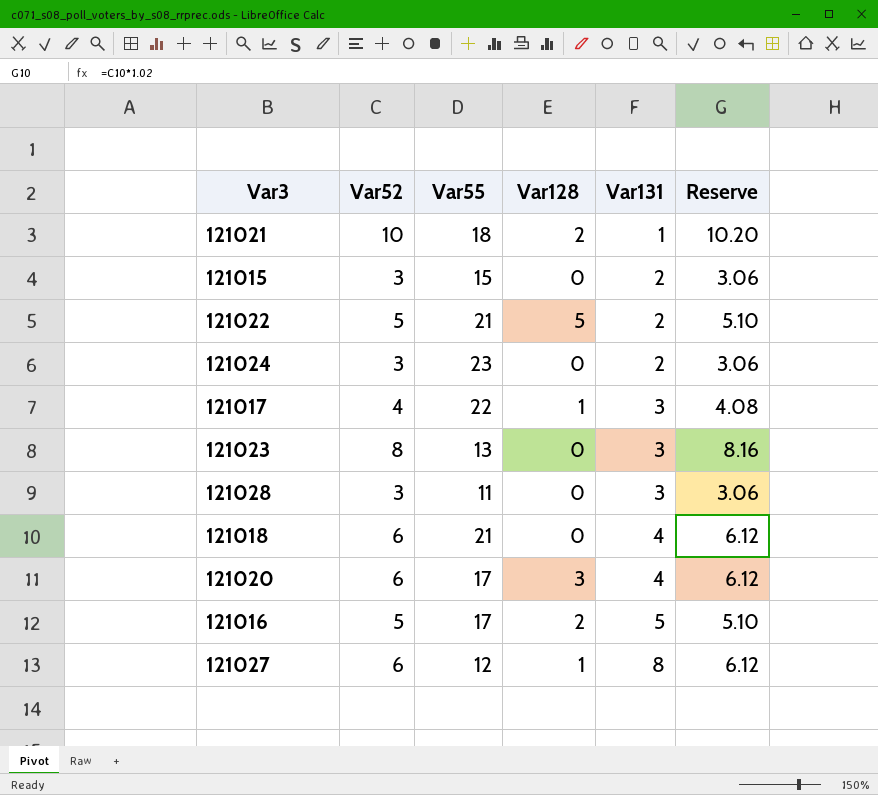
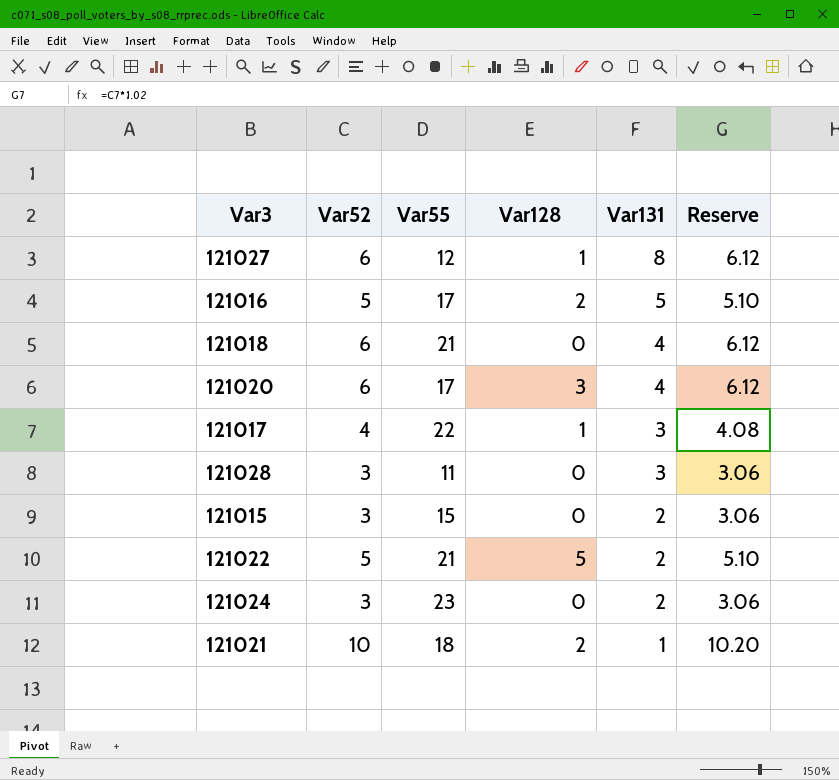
row order: Var131 ascending -> Var131 descending
row 121023: 8 | 13 | 0 | 3 | 8.16 -> none

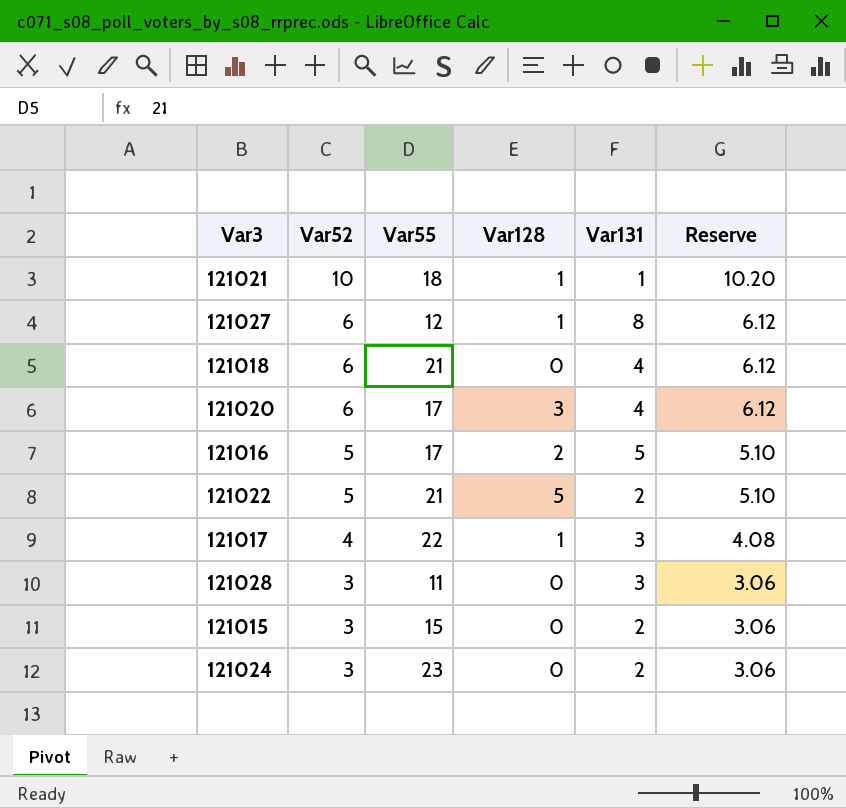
row order: Var131 descending -> Var52 descending
121021 | Var128: 2 -> 1

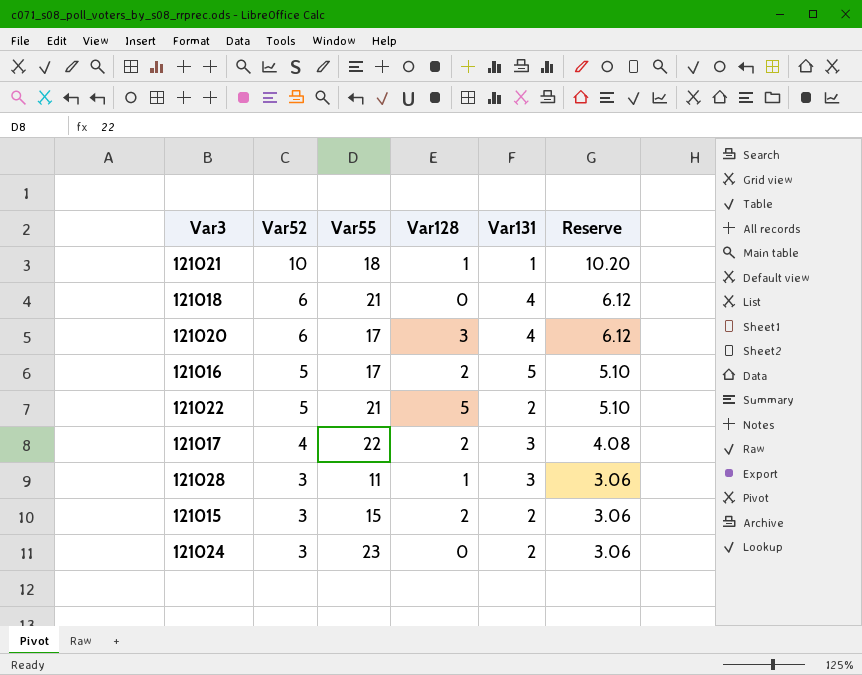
row 121027: 6 | 12 | 1 | 8 | 6.12 -> none
121017 | Var128: 1 -> 2
121028 | Var128: 0 -> 1
121015 | Var128: 0 -> 2

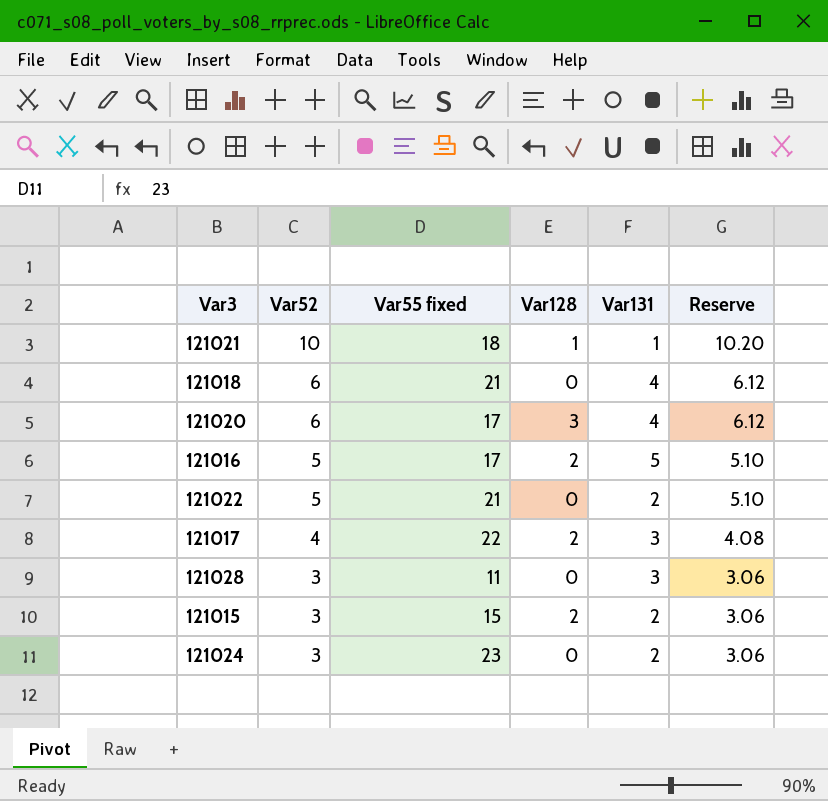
column name: Var55 -> Var55 fixed
121022 | Var128: 5 -> 0
121028 | Var128: 1 -> 0

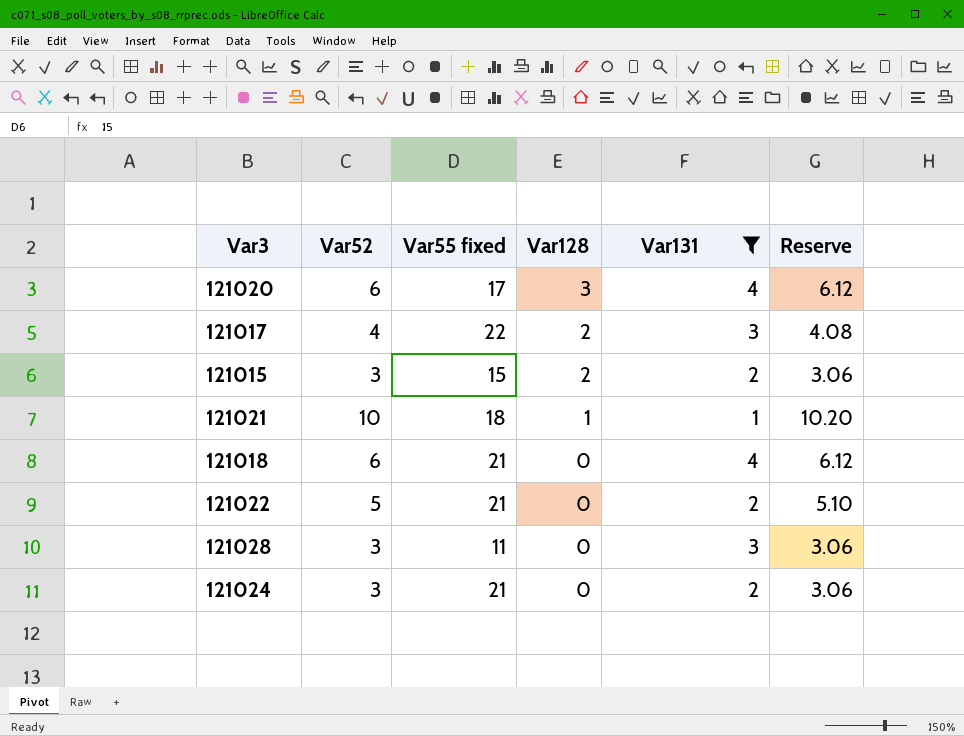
filter: none -> Var131 != 5
row order: Var52 descending -> Var128 descending
121024 | Var55 fixed: 23 -> 21

